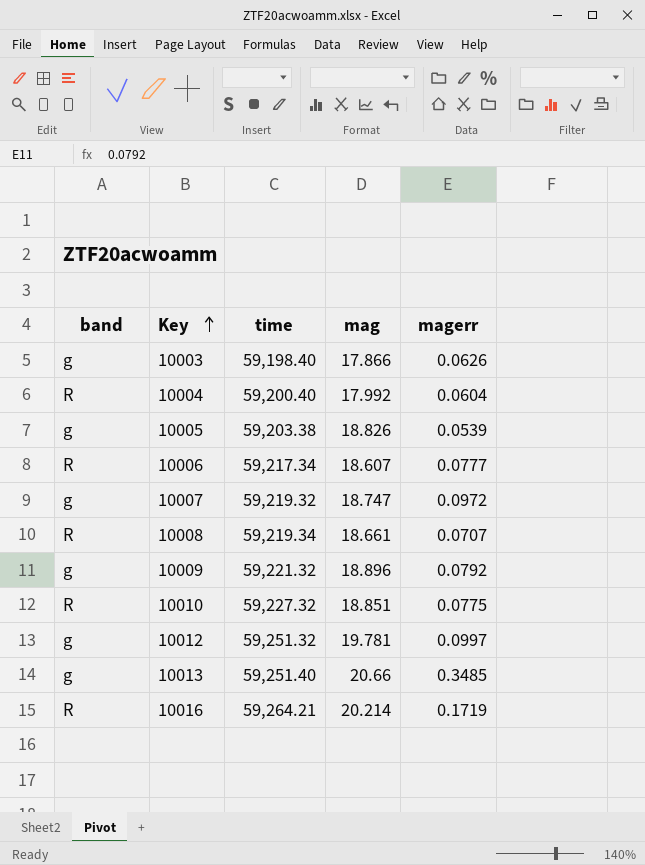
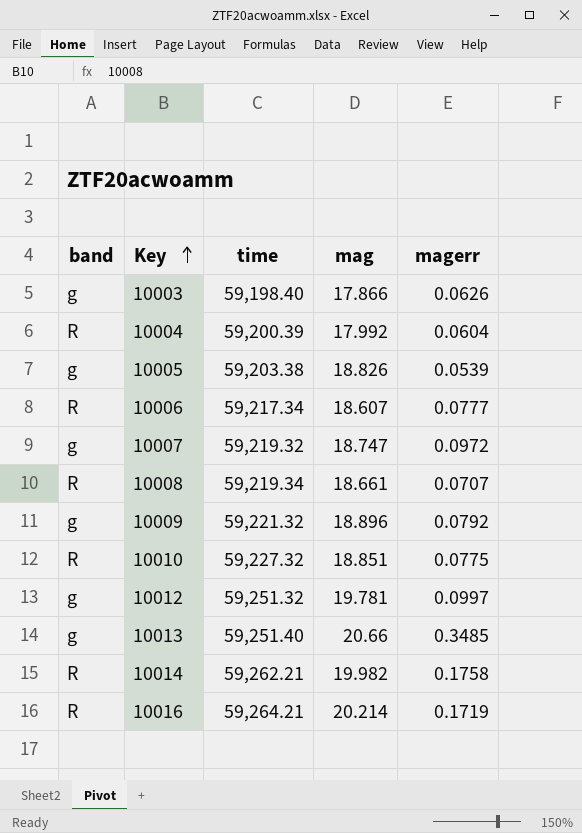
10004 | time: 59,200.40 -> 59,200.39
row 10014: none -> R | 59,262.21 | 19.982 | 0.1758

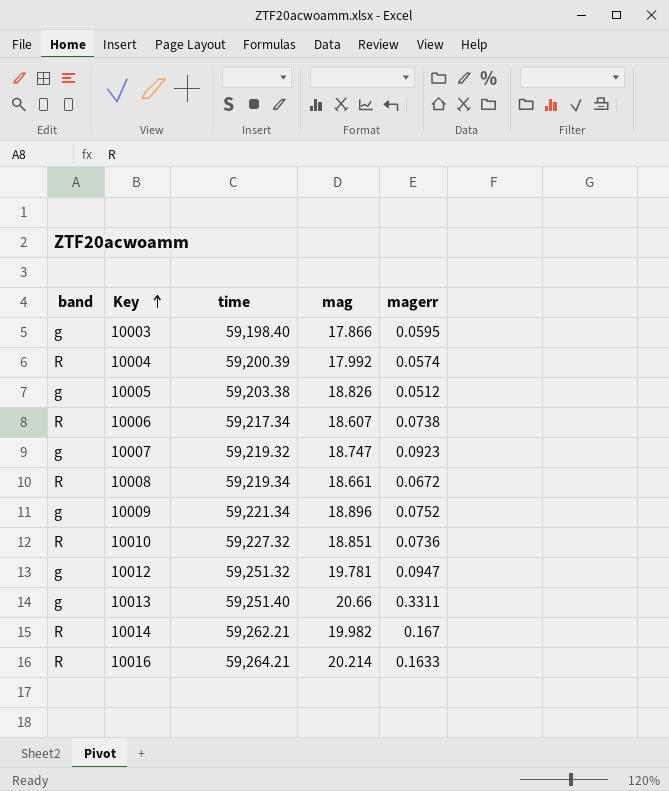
10003 | magerr: 0.0626 -> 0.0595
10004 | magerr: 0.0604 -> 0.0574
10005 | magerr: 0.0539 -> 0.0512
10006 | magerr: 0.0777 -> 0.0738
10007 | magerr: 0.0972 -> 0.0923
10008 | magerr: 0.0707 -> 0.0672
10009 | time: 59,221.32 -> 59,221.34
10009 | magerr: 0.0792 -> 0.0752
10010 | magerr: 0.0775 -> 0.0736
10012 | magerr: 0.0997 -> 0.0947
10013 | magerr: 0.3485 -> 0.3311
10014 | magerr: 0.1758 -> 0.167
10016 | magerr: 0.1719 -> 0.1633

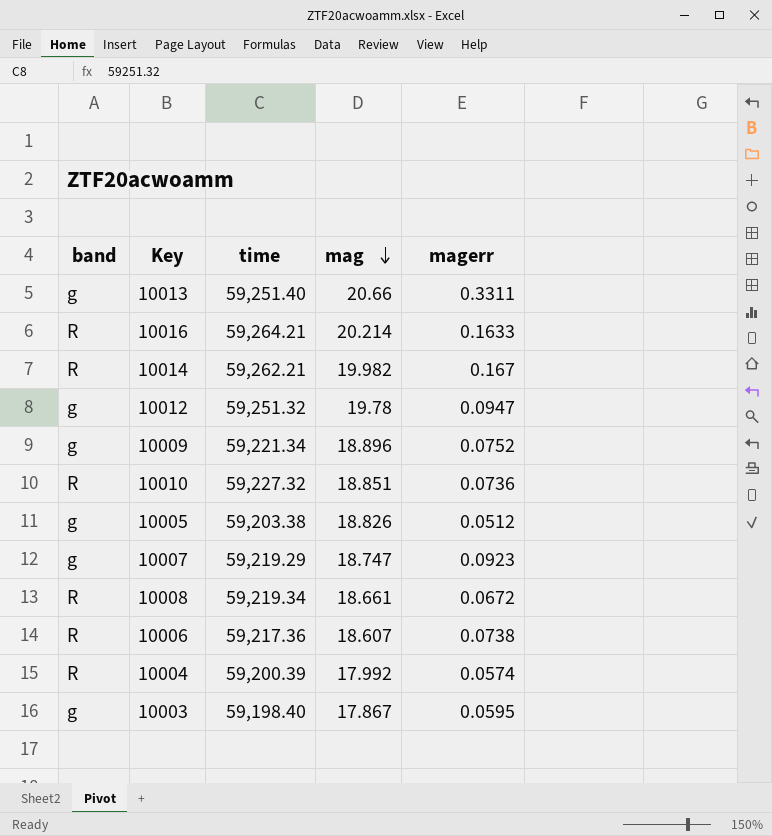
row order: Key ascending -> mag descending
10012 | mag: 19.781 -> 19.78
10007 | time: 59,219.32 -> 59,219.29
10006 | time: 59,217.34 -> 59,217.36
10003 | mag: 17.866 -> 17.867

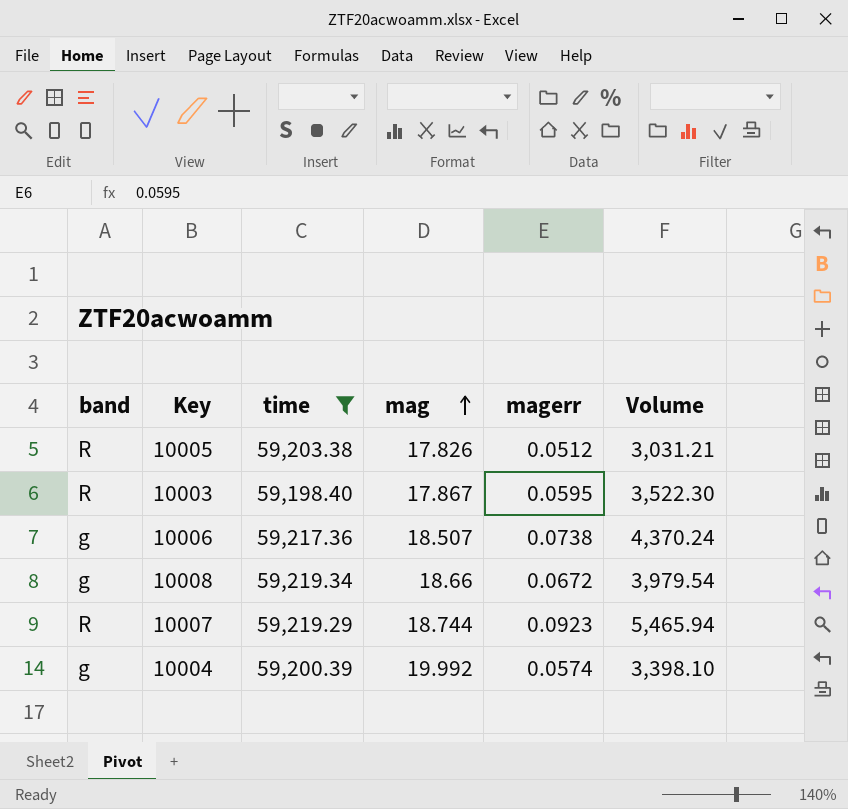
filter: none -> time <= 59,219.34
row order: mag descending -> mag ascending
column Volume | formula: none -> [time] * [magerr]
10005 | band: g -> R
10005 | mag: 18.826 -> 17.826
10003 | band: g -> R
10006 | band: R -> g
10006 | mag: 18.607 -> 18.507
10008 | band: R -> g
10008 | mag: 18.661 -> 18.66
10007 | band: g -> R
10007 | mag: 18.747 -> 18.744
10004 | band: R -> g
10004 | mag: 17.992 -> 19.992

